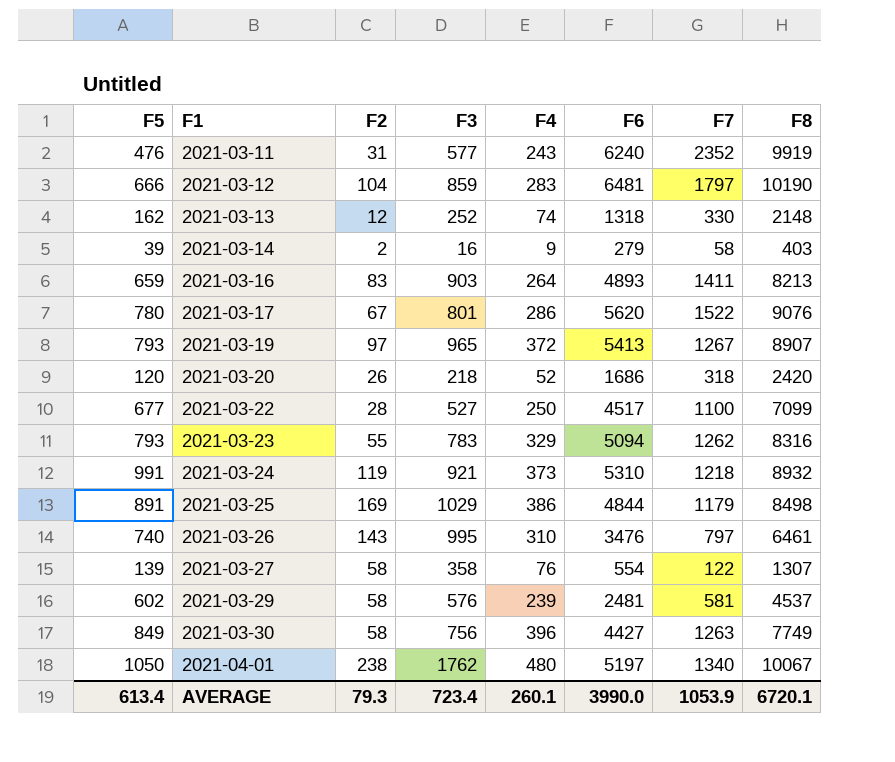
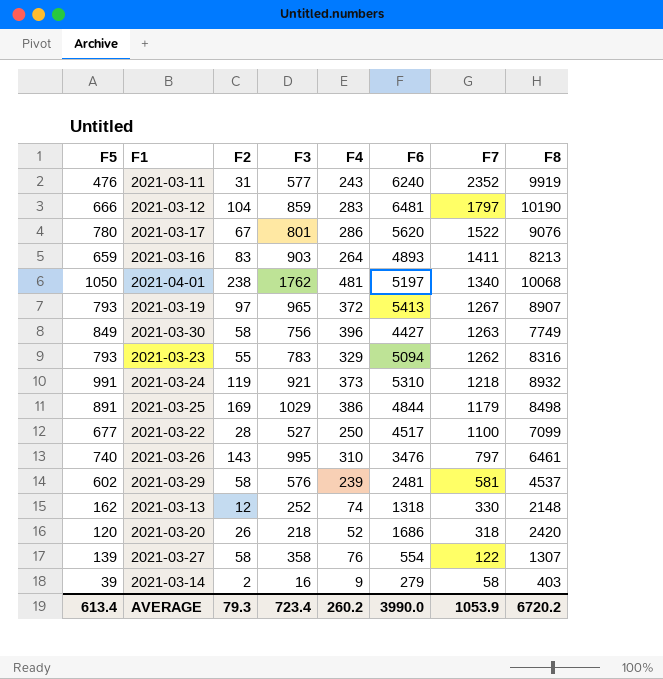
row order: F1 ascending -> F7 descending
2021-04-01 | F4: 480 -> 481
2021-04-01 | F8: 10067 -> 10068
AVERAGE | F4: 260.1 -> 260.2
AVERAGE | F8: 6720.1 -> 6720.2

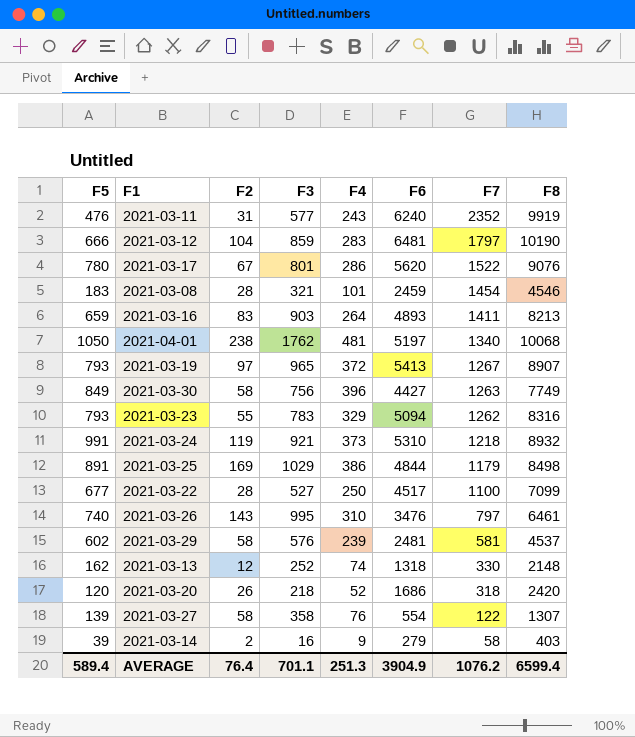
row 2021-03-08: none -> 183 | 28 | 321 | 101 | 2459 | 1454 | 4546
AVERAGE | F5: 613.4 -> 589.4
AVERAGE | F2: 79.3 -> 76.4
AVERAGE | F3: 723.4 -> 701.1
AVERAGE | F4: 260.2 -> 251.3
AVERAGE | F6: 3990.0 -> 3904.9
AVERAGE | F7: 1053.9 -> 1076.2
AVERAGE | F8: 6720.2 -> 6599.4

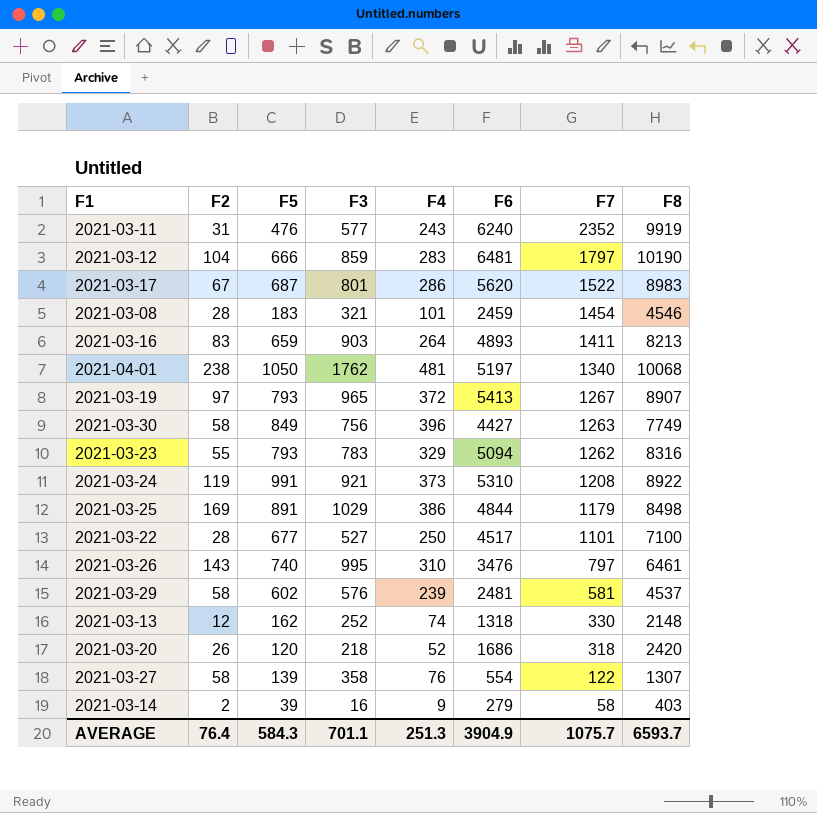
column F5 | position: 1 -> 3
2021-03-17 | F5: 780 -> 687
2021-03-17 | F8: 9076 -> 8983
2021-03-24 | F7: 1218 -> 1208
2021-03-24 | F8: 8932 -> 8922
2021-03-22 | F7: 1100 -> 1101
2021-03-22 | F8: 7099 -> 7100
AVERAGE | F5: 589.4 -> 584.3
AVERAGE | F7: 1076.2 -> 1075.7
AVERAGE | F8: 6599.4 -> 6593.7

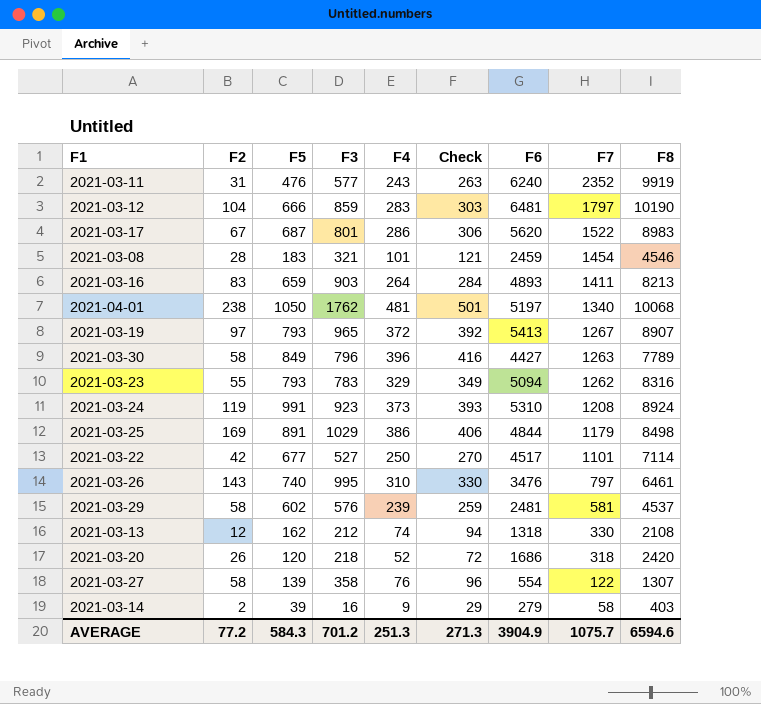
column Check | formula: none -> [F4] + 20
2021-03-30 | F3: 756 -> 796
2021-03-30 | F8: 7749 -> 7789
2021-03-24 | F3: 921 -> 923
2021-03-24 | F8: 8922 -> 8924
2021-03-22 | F2: 28 -> 42
2021-03-22 | F8: 7100 -> 7114
2021-03-13 | F3: 252 -> 212
2021-03-13 | F8: 2148 -> 2108
AVERAGE | F2: 76.4 -> 77.2
AVERAGE | F3: 701.1 -> 701.2
AVERAGE | F8: 6593.7 -> 6594.6

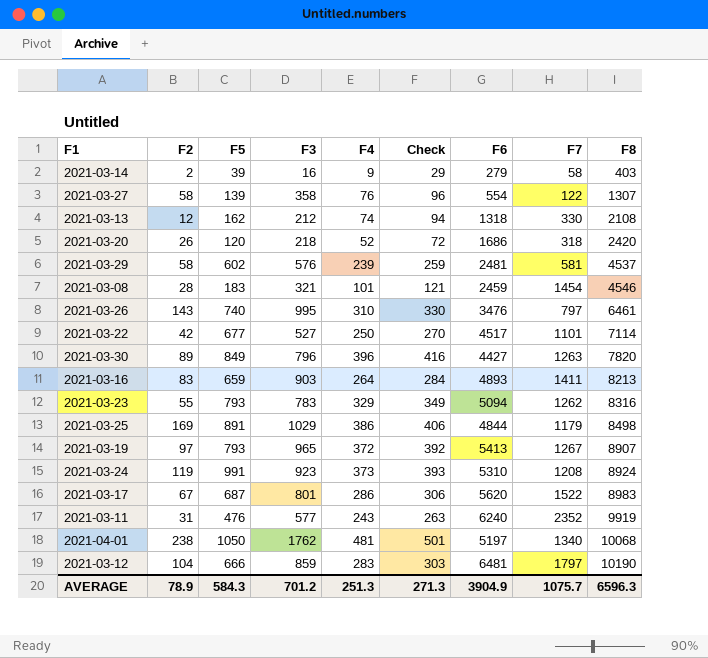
row order: F7 descending -> F8 ascending
2021-03-30 | F2: 58 -> 89
2021-03-30 | F8: 7789 -> 7820
AVERAGE | F2: 77.2 -> 78.9
AVERAGE | F8: 6594.6 -> 6596.3

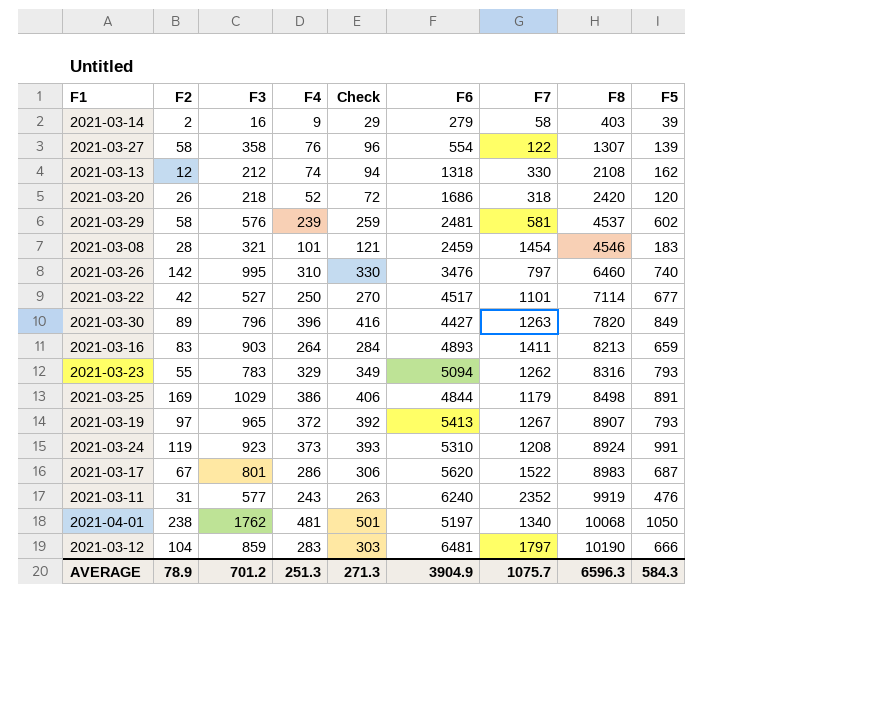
column F5 | position: 3 -> 9
2021-03-26 | F2: 143 -> 142
2021-03-26 | F8: 6461 -> 6460

